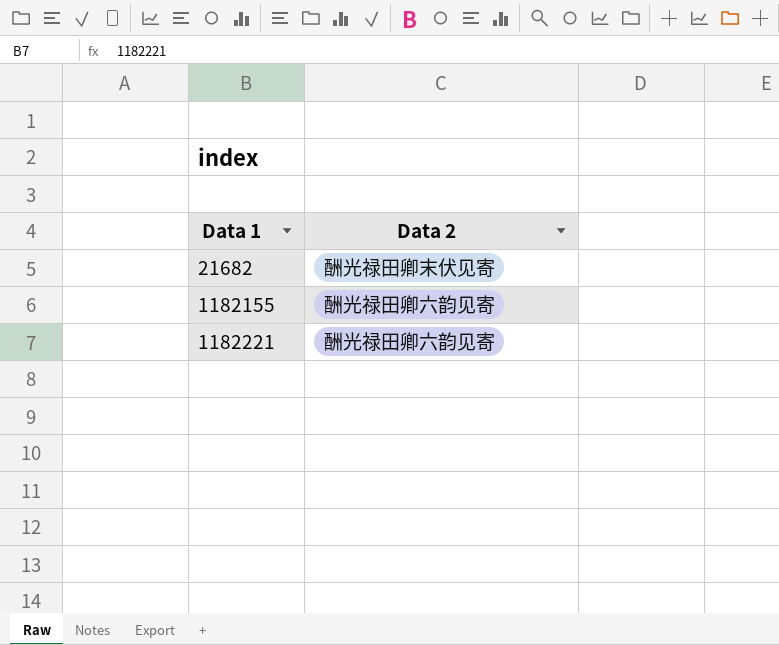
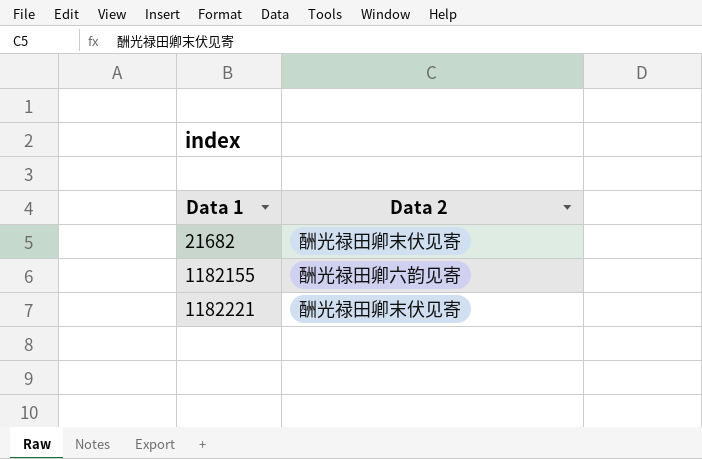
1182221 | Data 2: 酬光禄田卿六韵见寄 -> 酬光禄田卿末伏见寄

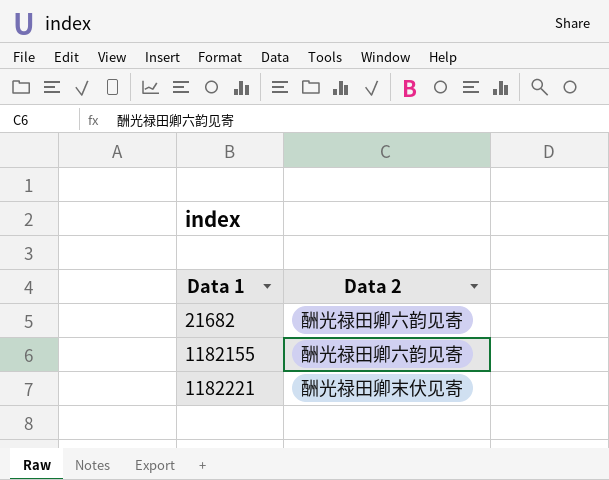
21682 | Data 2: 酬光禄田卿末伏见寄 -> 酬光禄田卿六韵见寄

